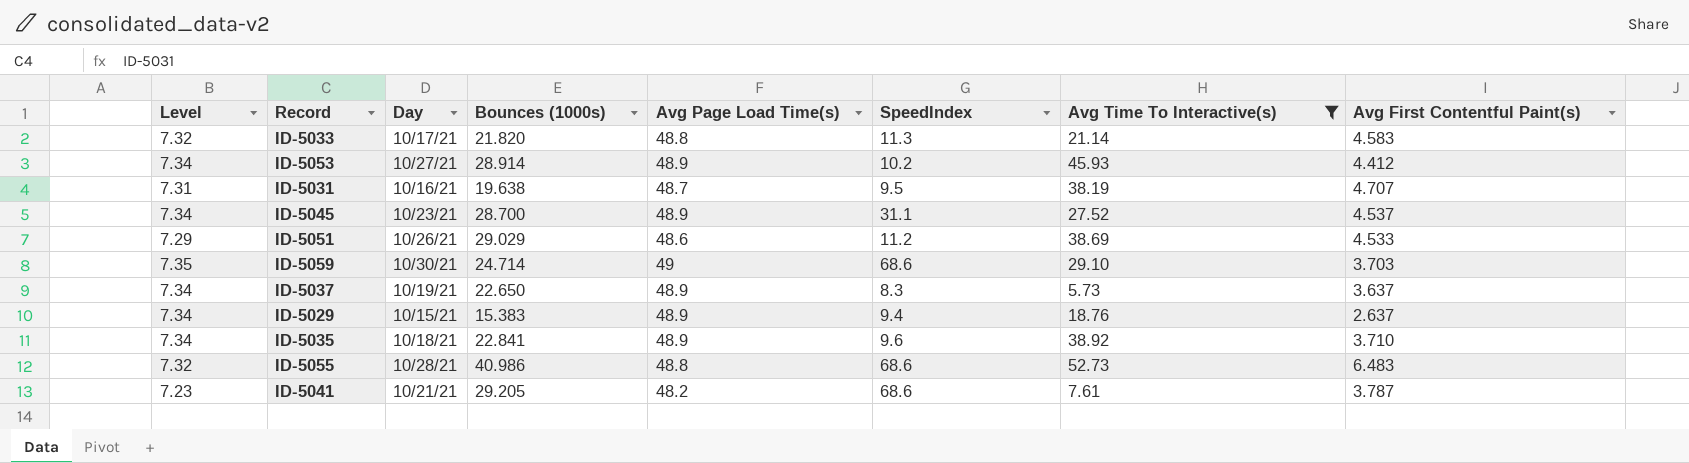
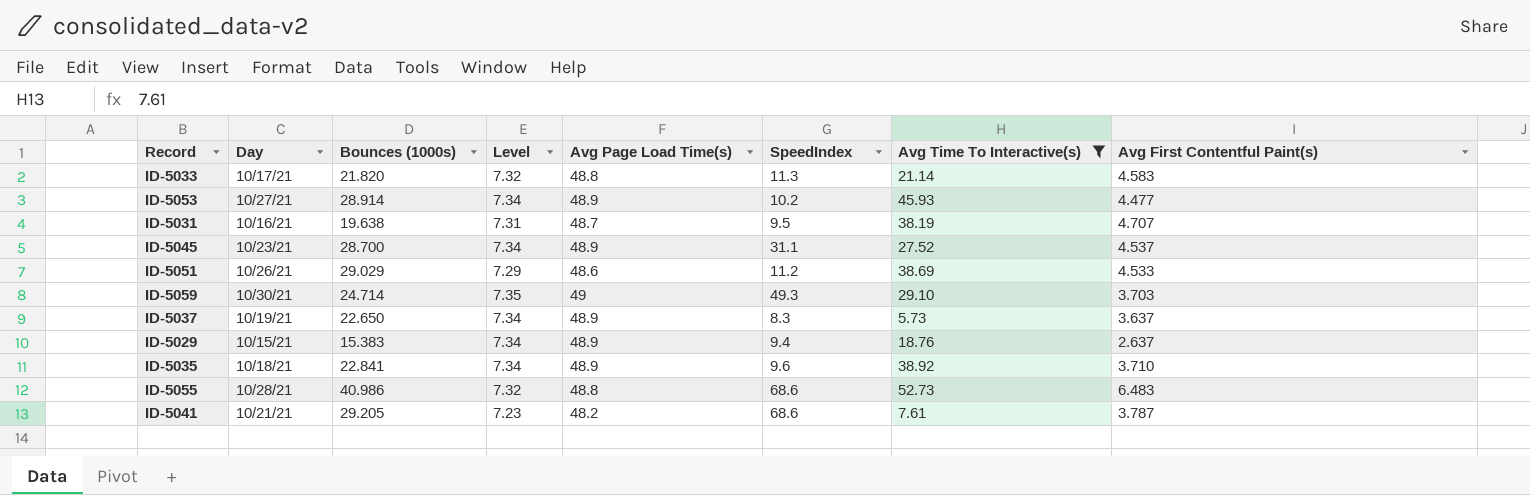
column Level | position: 1 -> 4
ID-5053 | Avg First Contentful Paint(s): 4.412 -> 4.477
ID-5059 | SpeedIndex: 68.6 -> 49.3

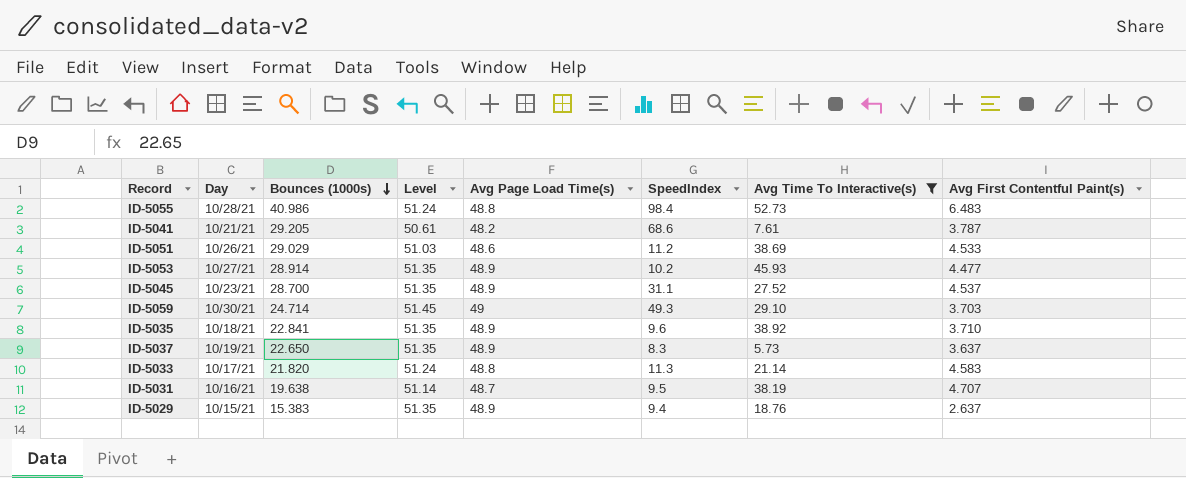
row order: none -> Bounces (1000s) descending
column Level | formula: [Avg Page Load Time(s)] * 0.15 -> [Avg Page Load Time(s)] * 1.05
ID-5055 | SpeedIndex: 68.6 -> 98.4

